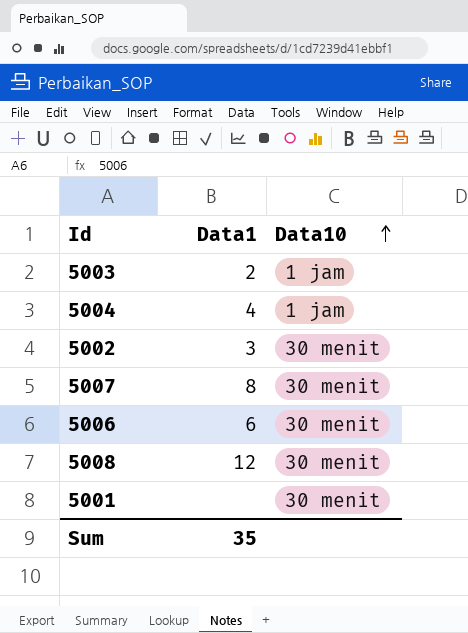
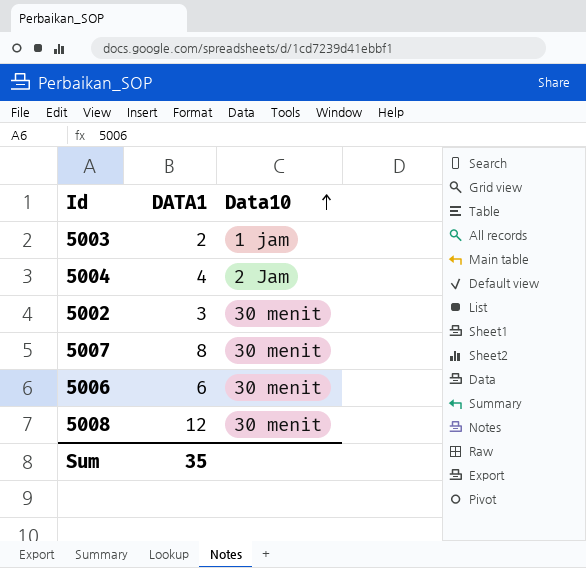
column name: Data1 -> DATA1
row 5001: none | 30 menit -> none
5004 | Data10: 1 jam -> 2 Jam

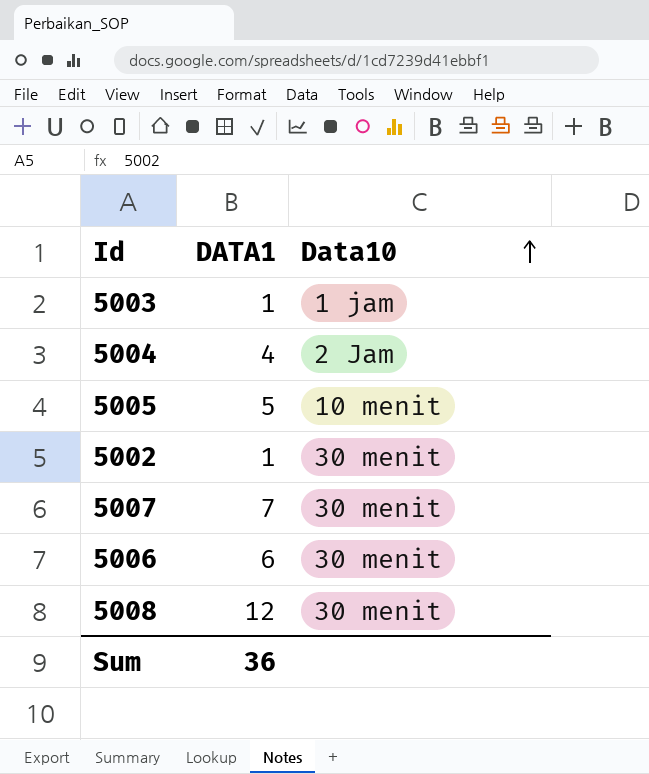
5003 | DATA1: 2 -> 1
row 5005: none -> 5 | 10 menit
5002 | DATA1: 3 -> 1
5007 | DATA1: 8 -> 7
Sum | DATA1: 35 -> 36

